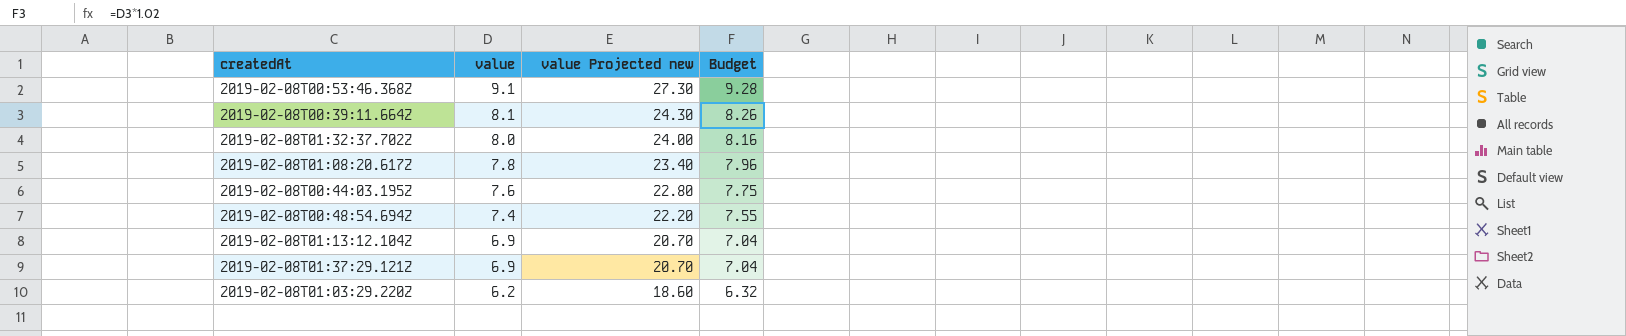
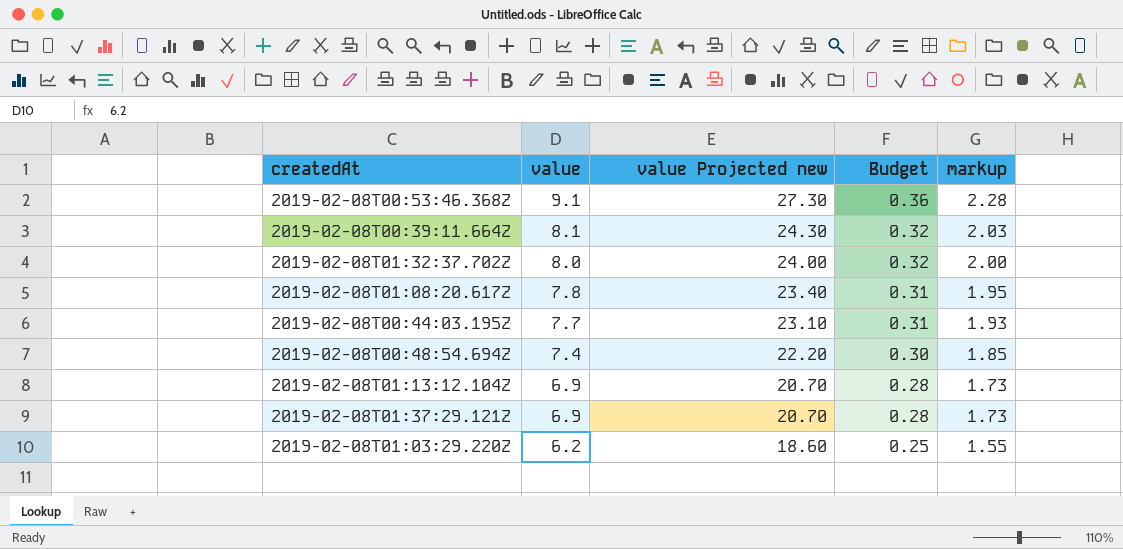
column Budget | formula: [value] * 1.02 -> [value] * 0.04
column markup | formula: none -> [value] * 0.25
2019-02-08T00:44:03.195Z | value: 7.6 -> 7.7
2019-02-08T00:44:03.195Z | value Projected new: 22.80 -> 23.10

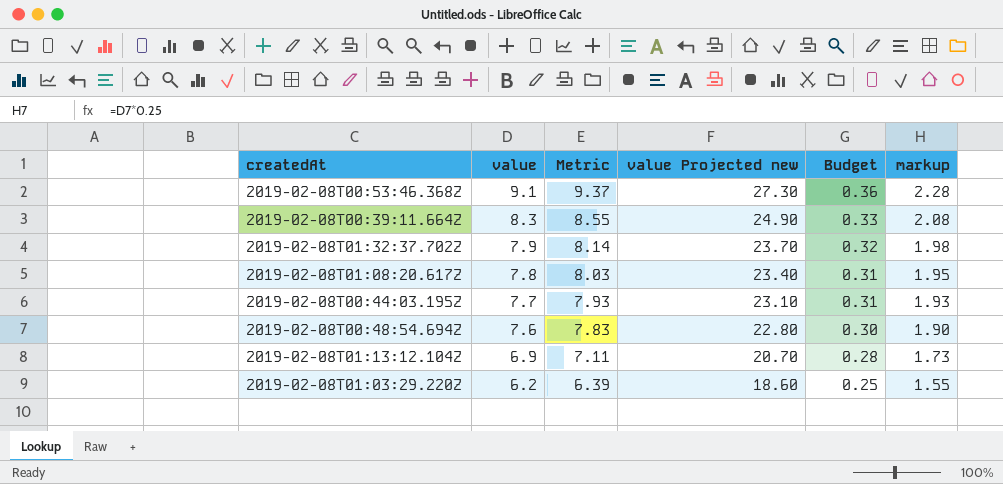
column Metric | formula: none -> [value] * 1.03
row 2019-02-08T01:37:29.121Z: 6.9 | 20.70 | 0.28 | 1.73 -> none
2019-02-08T00:39:11.664Z | value: 8.1 -> 8.3
2019-02-08T00:39:11.664Z | value Projected new: 24.30 -> 24.90
2019-02-08T00:39:11.664Z | Budget: 0.32 -> 0.33
2019-02-08T00:39:11.664Z | markup: 2.03 -> 2.08
2019-02-08T01:32:37.702Z | value: 8.0 -> 7.9
2019-02-08T01:32:37.702Z | value Projected new: 24.00 -> 23.70
2019-02-08T01:32:37.702Z | markup: 2.00 -> 1.98
2019-02-08T00:48:54.694Z | value: 7.4 -> 7.6
2019-02-08T00:48:54.694Z | value Projected new: 22.20 -> 22.80
2019-02-08T00:48:54.694Z | markup: 1.85 -> 1.90

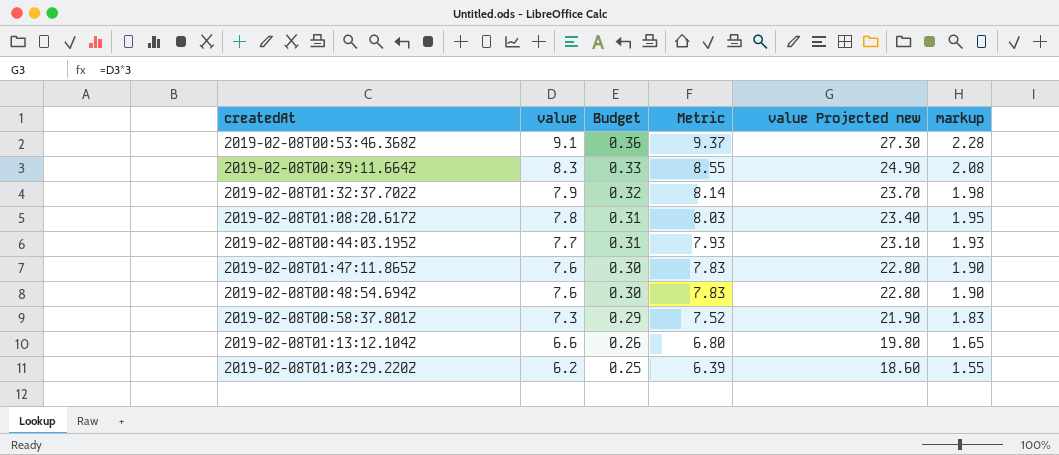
column Budget | position: 5 -> 3
row 2019-02-08T01:47:11.865Z: none -> 7.6 | 0.30 | 7.83 | 22.80 | 1.90
row 2019-02-08T00:58:37.801Z: none -> 7.3 | 0.29 | 7.52 | 21.90 | 1.83
2019-02-08T01:13:12.104Z | value: 6.9 -> 6.6
2019-02-08T01:13:12.104Z | Budget: 0.28 -> 0.26
2019-02-08T01:13:12.104Z | Metric: 7.11 -> 6.80
2019-02-08T01:13:12.104Z | value Projected new: 20.70 -> 19.80
2019-02-08T01:13:12.104Z | markup: 1.73 -> 1.65

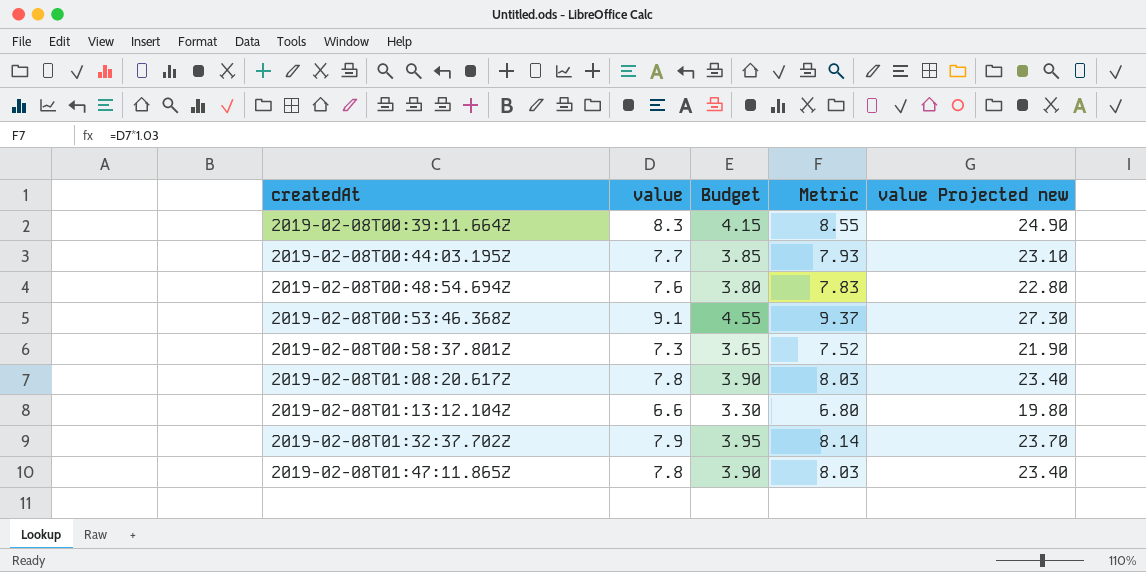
row order: value descending -> createdAt ascending
column markup | formula: [value] * 0.25 -> none
column Budget | formula: [value] * 0.04 -> [value] * 0.5
row 2019-02-08T01:03:29.220Z: 6.2 | 0.25 | 6.39 | 18.60 | 1.55 -> none
2019-02-08T01:47:11.865Z | value: 7.6 -> 7.8
2019-02-08T01:47:11.865Z | Metric: 7.83 -> 8.03
2019-02-08T01:47:11.865Z | value Projected new: 22.80 -> 23.40

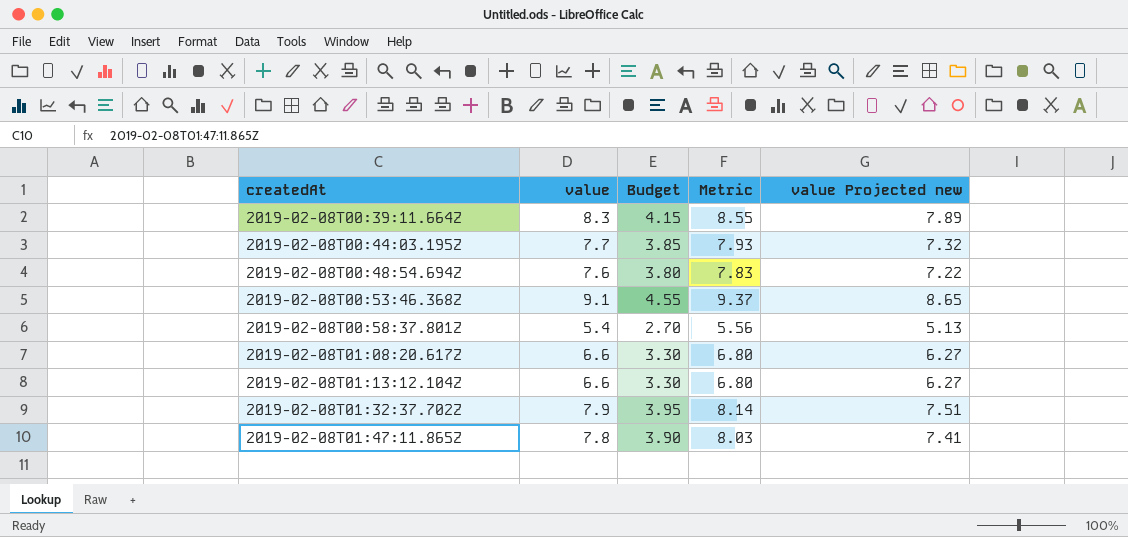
column value Projected new | formula: [value] * 3 -> [value] * 0.95
2019-02-08T00:58:37.801Z | value: 7.3 -> 5.4
2019-02-08T00:58:37.801Z | Budget: 3.65 -> 2.70
2019-02-08T00:58:37.801Z | Metric: 7.52 -> 5.56
2019-02-08T01:08:20.617Z | value: 7.8 -> 6.6
2019-02-08T01:08:20.617Z | Budget: 3.90 -> 3.30
2019-02-08T01:08:20.617Z | Metric: 8.03 -> 6.80

